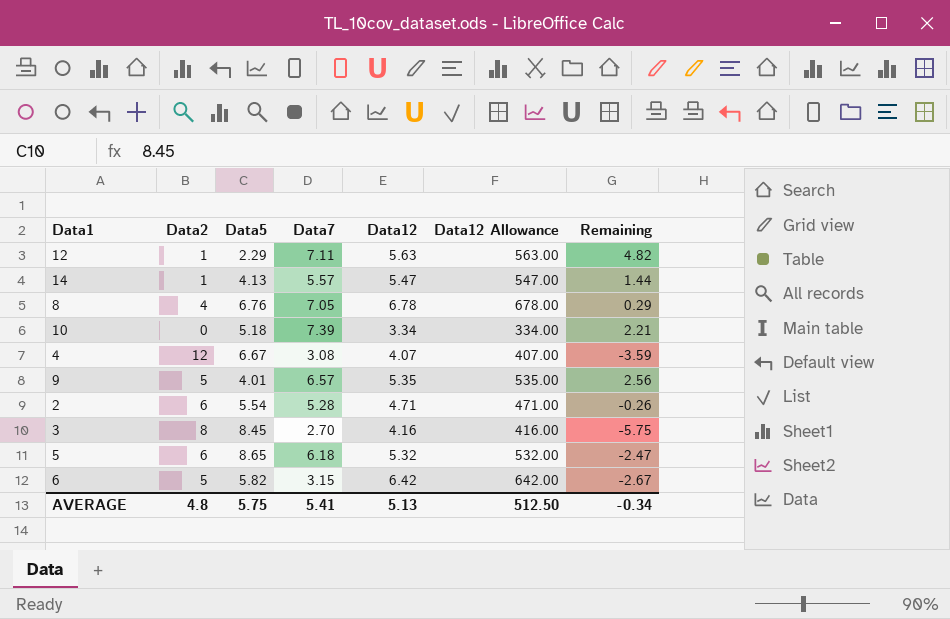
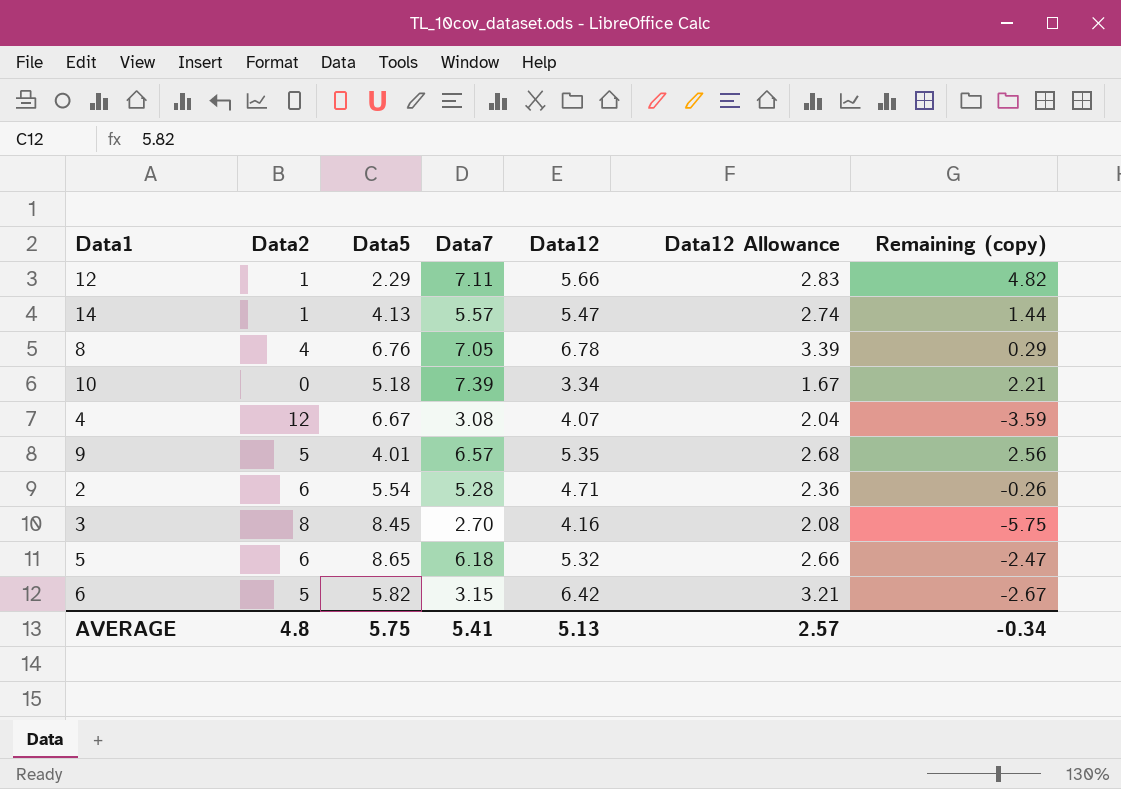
column Data12 Allowance | formula: [Data12] * 100 -> [Data12] * 0.5
column name: Remaining -> Remaining (copy)
12 | Data12: 5.63 -> 5.66
AVERAGE | Data12 Allowance: 512.50 -> 2.57

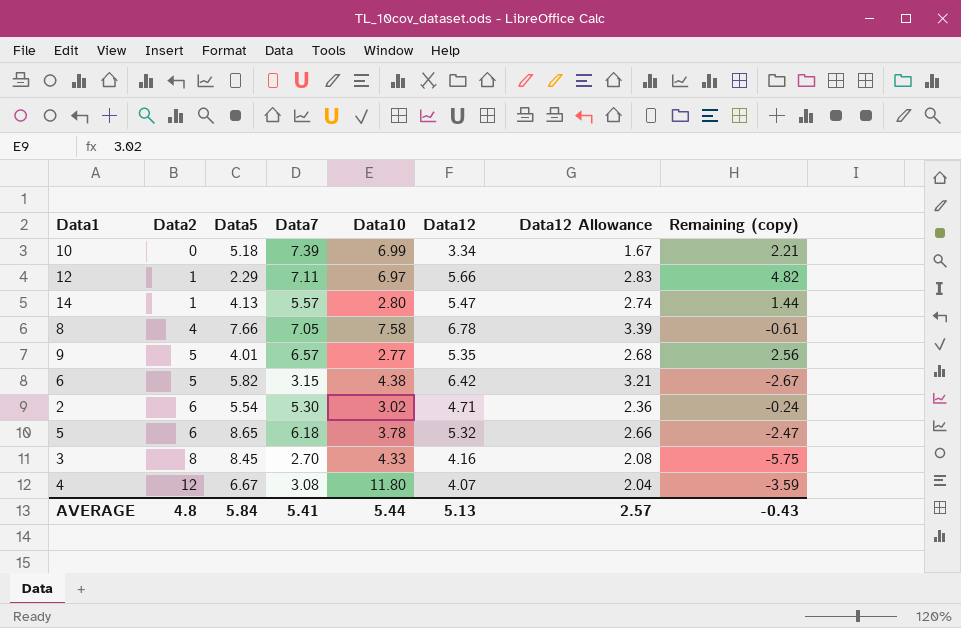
row order: none -> Data2 ascending
column Data10 | position: none -> 5
8 | Data5: 6.76 -> 7.66
8 | Remaining (copy): 0.29 -> -0.61
2 | Data7: 5.28 -> 5.30
2 | Remaining (copy): -0.26 -> -0.24
AVERAGE | Data5: 5.75 -> 5.84
AVERAGE | Remaining (copy): -0.34 -> -0.43

